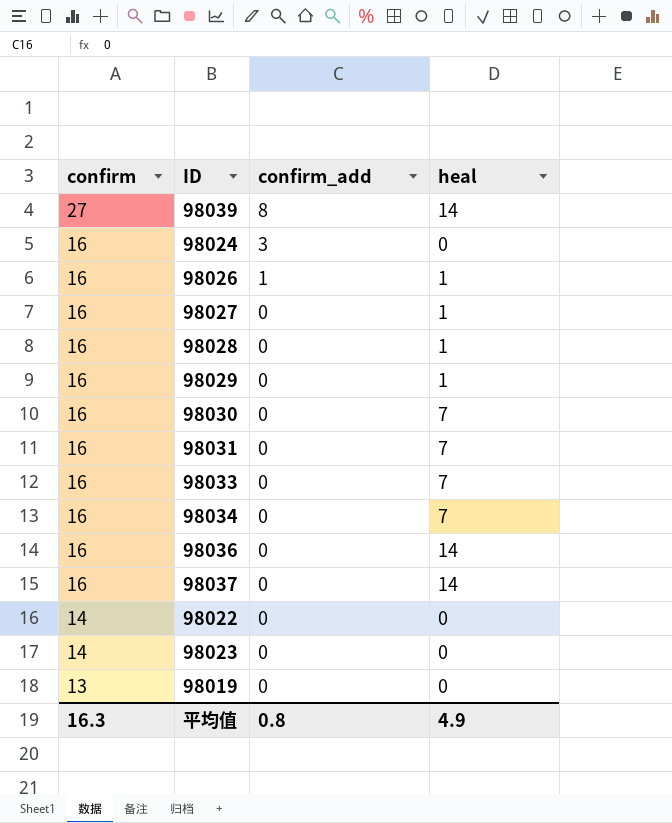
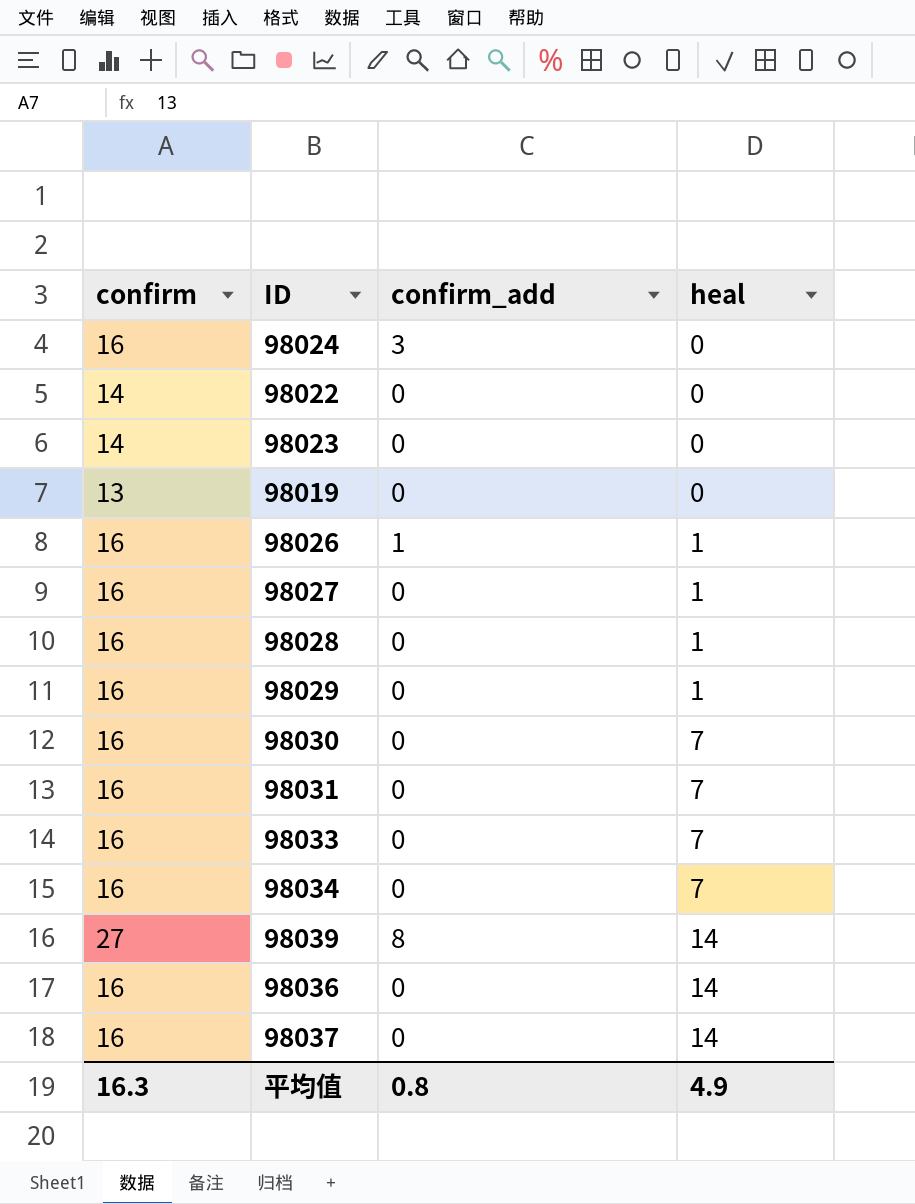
row order: confirm descending -> heal ascending

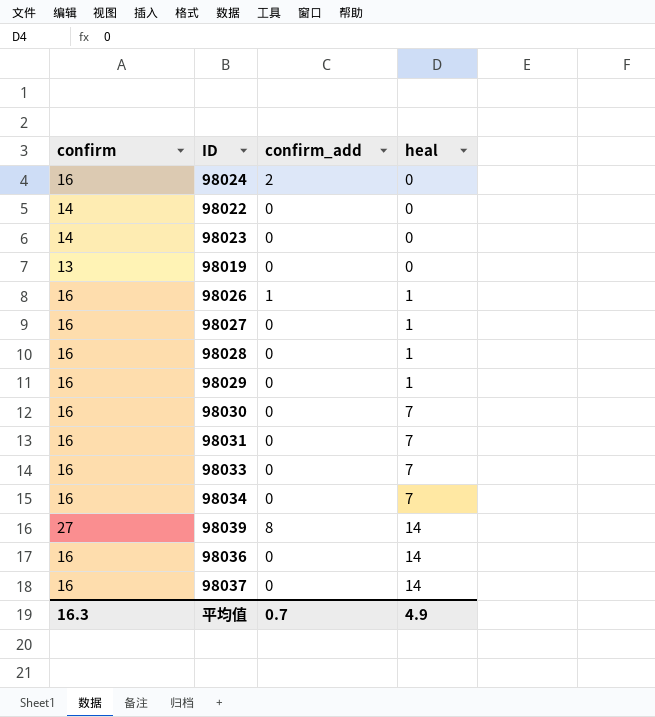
98024 | confirm_add: 3 -> 2
平均值 | confirm_add: 0.8 -> 0.7

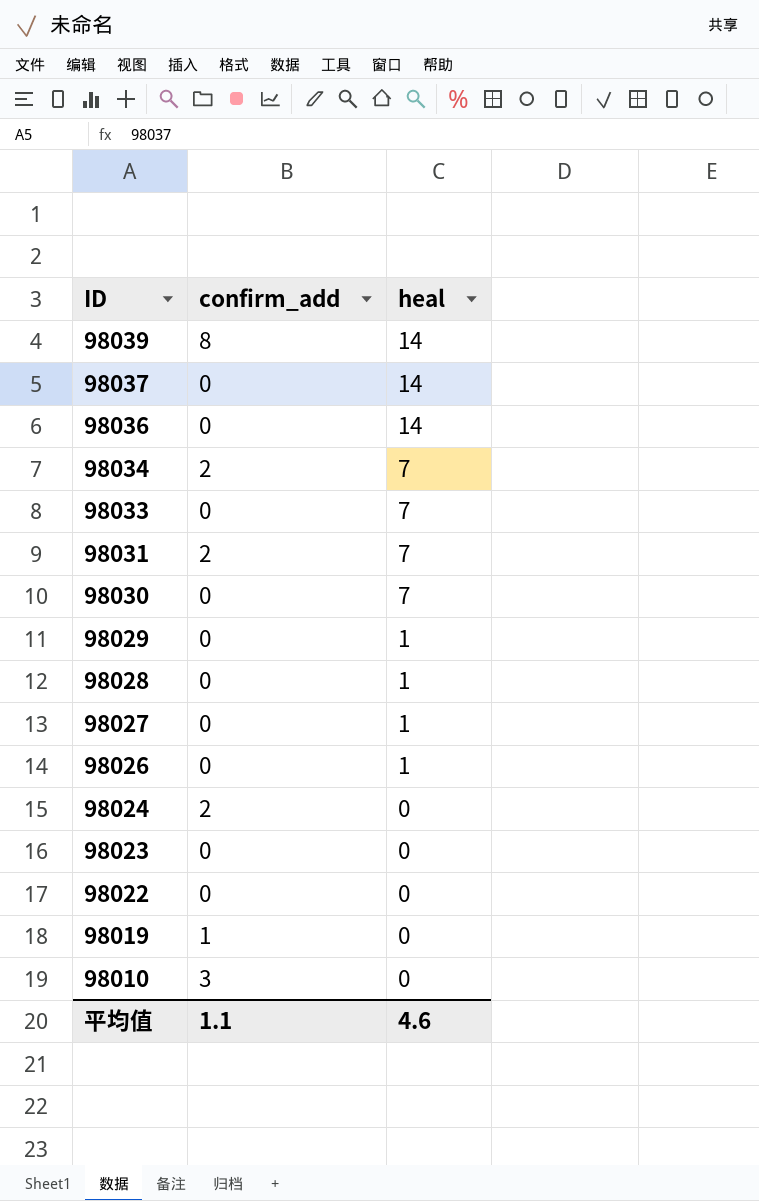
row order: heal ascending -> ID descending
column confirm | position: 1 -> none
98034 | confirm_add: 0 -> 2
98031 | confirm_add: 0 -> 2
98026 | confirm_add: 1 -> 0
98019 | confirm_add: 0 -> 1
row 98010: none -> 3 | 0
平均值 | confirm_add: 0.7 -> 1.1
平均值 | heal: 4.9 -> 4.6

